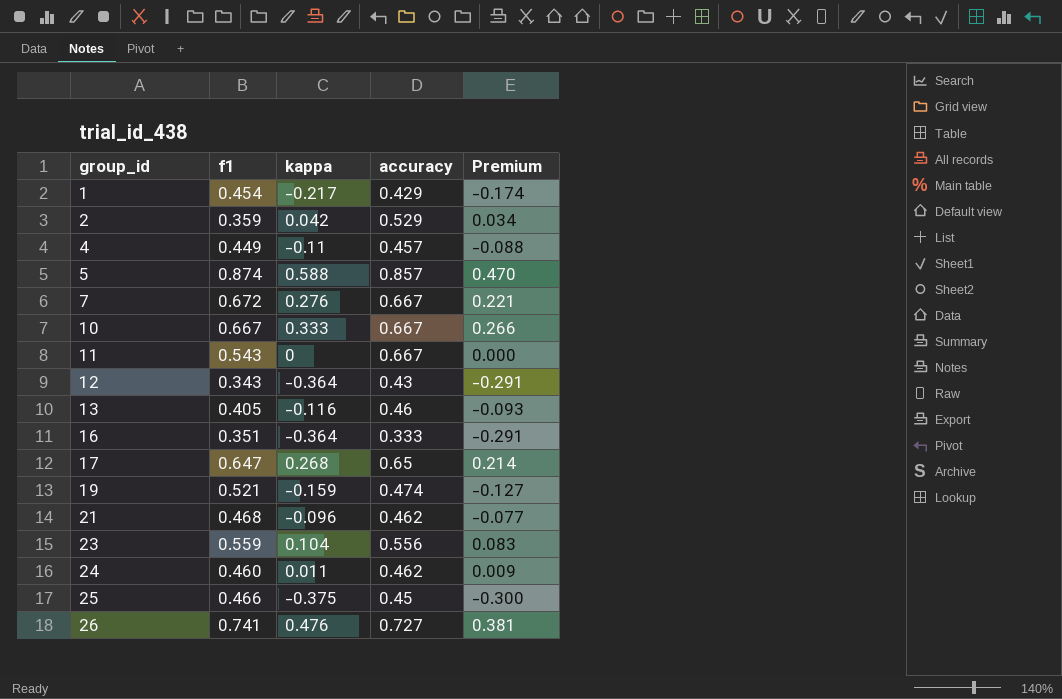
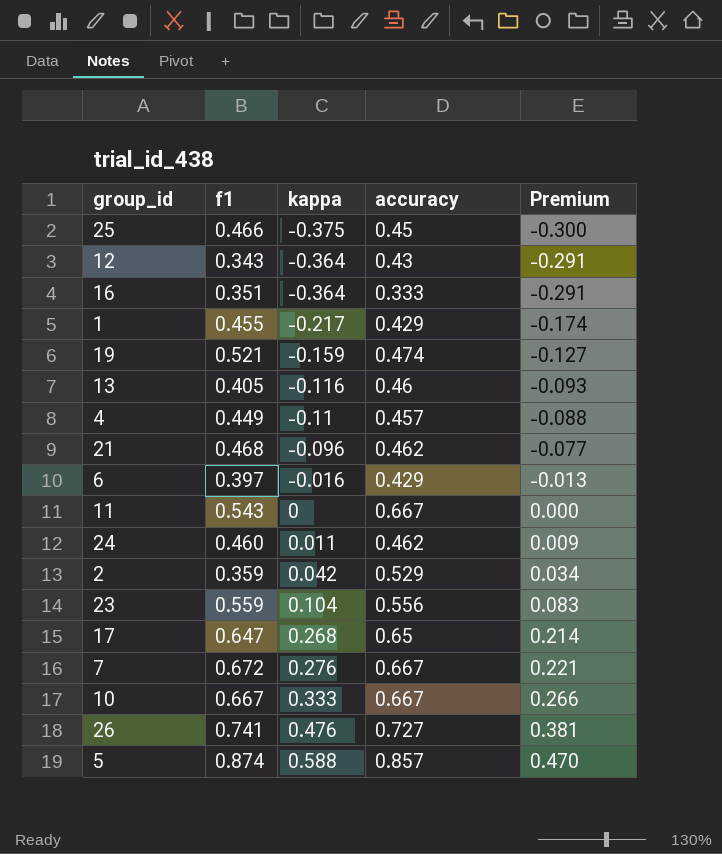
row order: group_id ascending -> kappa ascending
1 | f1: 0.454 -> 0.455
row 6: none -> 0.397 | -0.016 | 0.429 | -0.013

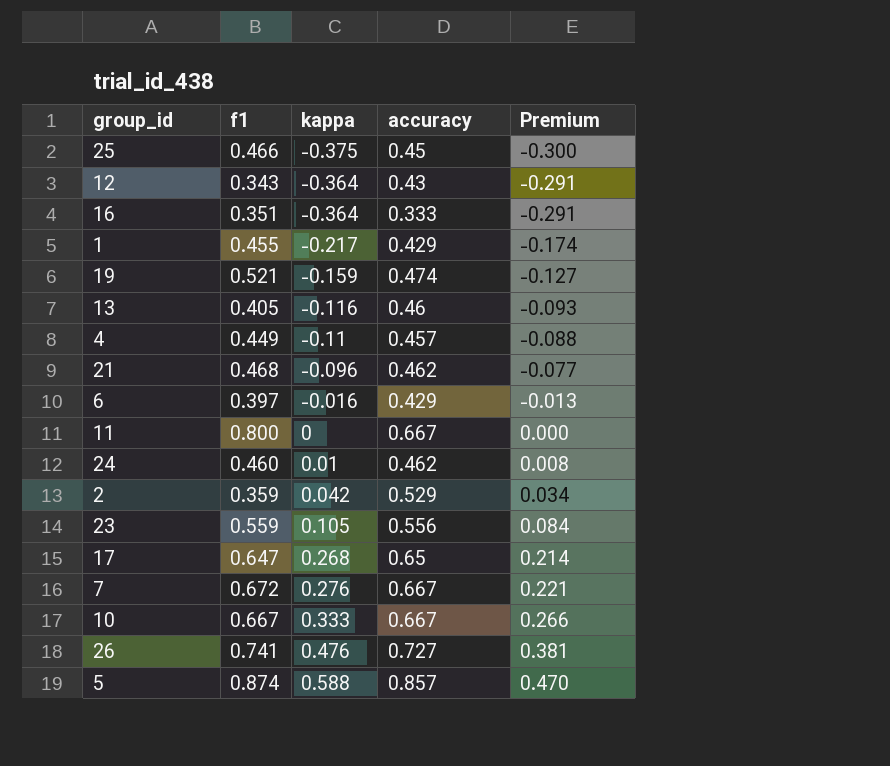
11 | f1: 0.543 -> 0.800
24 | kappa: 0.011 -> 0.01
24 | Premium: 0.009 -> 0.008
23 | kappa: 0.104 -> 0.105
23 | Premium: 0.083 -> 0.084

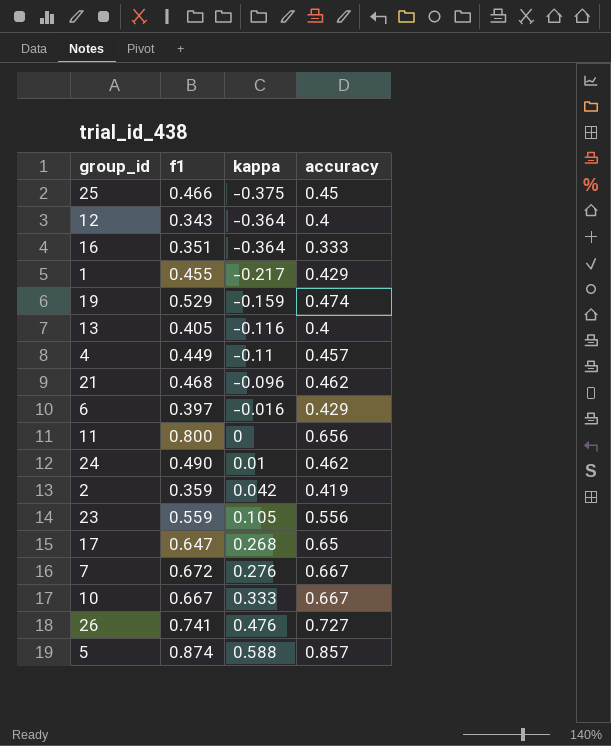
column Premium | formula: [kappa] * 0.8 -> none
12 | accuracy: 0.43 -> 0.4
19 | f1: 0.521 -> 0.529
13 | accuracy: 0.46 -> 0.4
11 | accuracy: 0.667 -> 0.656
24 | f1: 0.460 -> 0.490
2 | accuracy: 0.529 -> 0.419

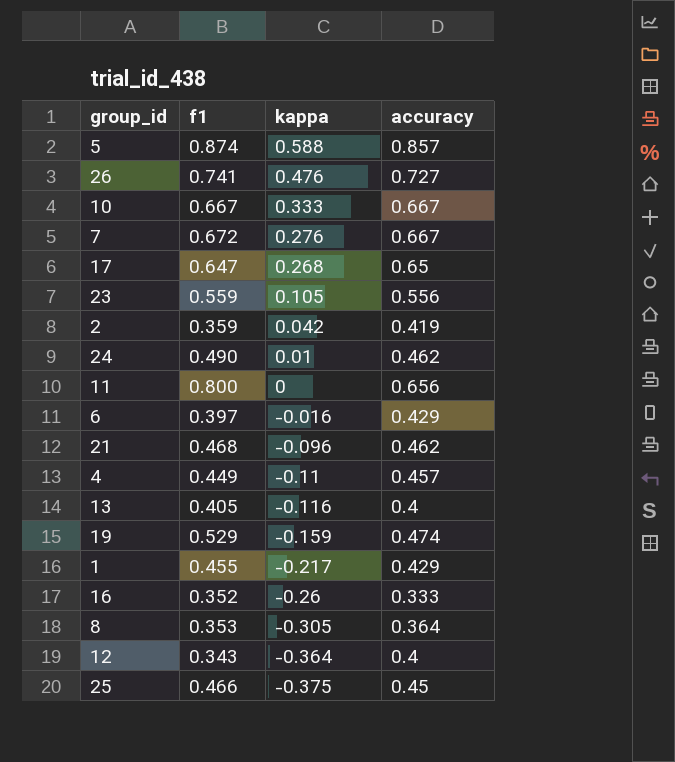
row order: kappa ascending -> kappa descending
16 | f1: 0.351 -> 0.352
16 | kappa: -0.364 -> -0.26
row 8: none -> 0.353 | -0.305 | 0.364

